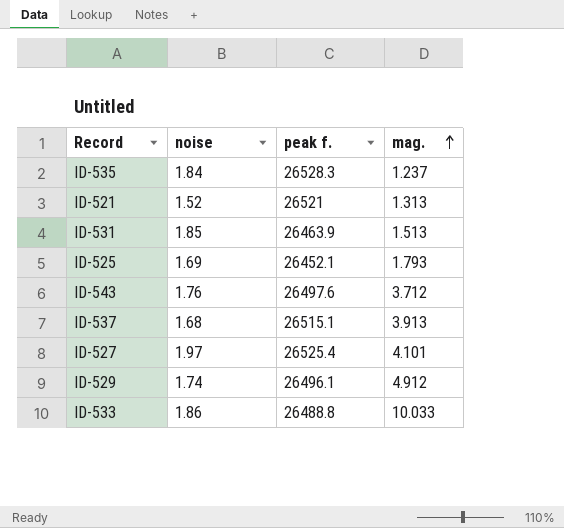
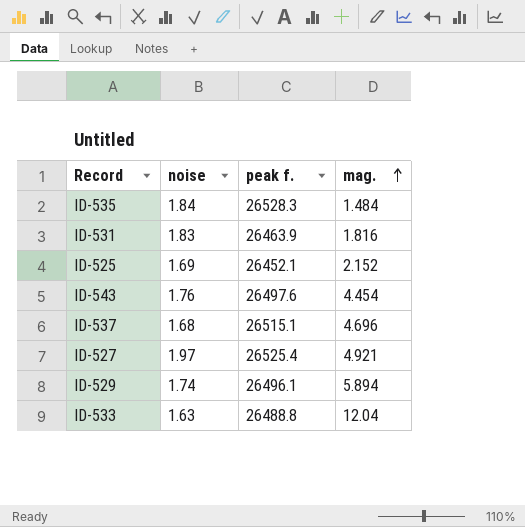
row ID-521: 1.52 | 26521 | 1.313 -> none
ID-535 | mag.: 1.237 -> 1.484
ID-531 | noise: 1.85 -> 1.83
ID-531 | mag.: 1.513 -> 1.816
ID-525 | mag.: 1.793 -> 2.152
ID-543 | mag.: 3.712 -> 4.454
ID-537 | mag.: 3.913 -> 4.696
ID-527 | mag.: 4.101 -> 4.921
ID-529 | mag.: 4.912 -> 5.894
ID-533 | noise: 1.86 -> 1.63
ID-533 | mag.: 10.033 -> 12.04

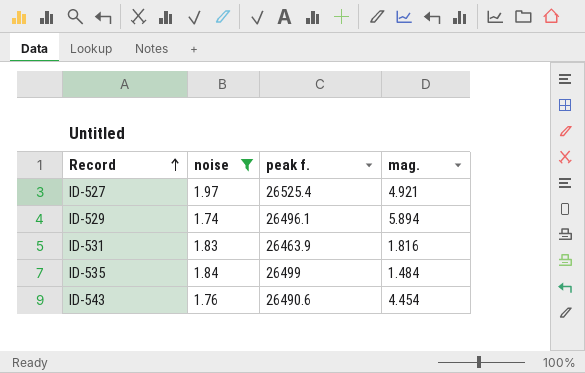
filter: none -> noise >= 1.74
row order: mag. ascending -> Record ascending
ID-535 | peak f.: 26528.3 -> 26499
ID-543 | peak f.: 26497.6 -> 26490.6

